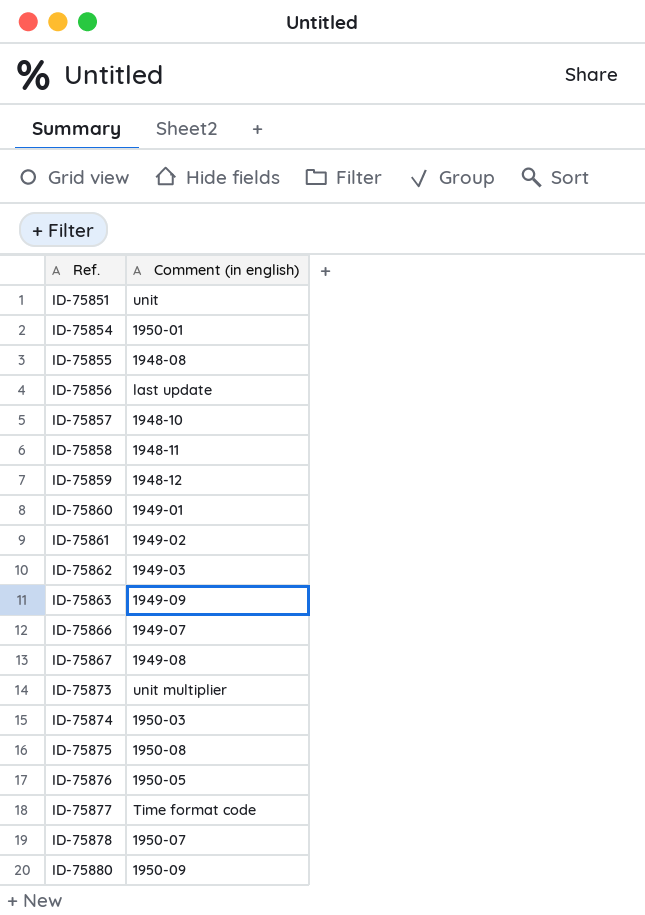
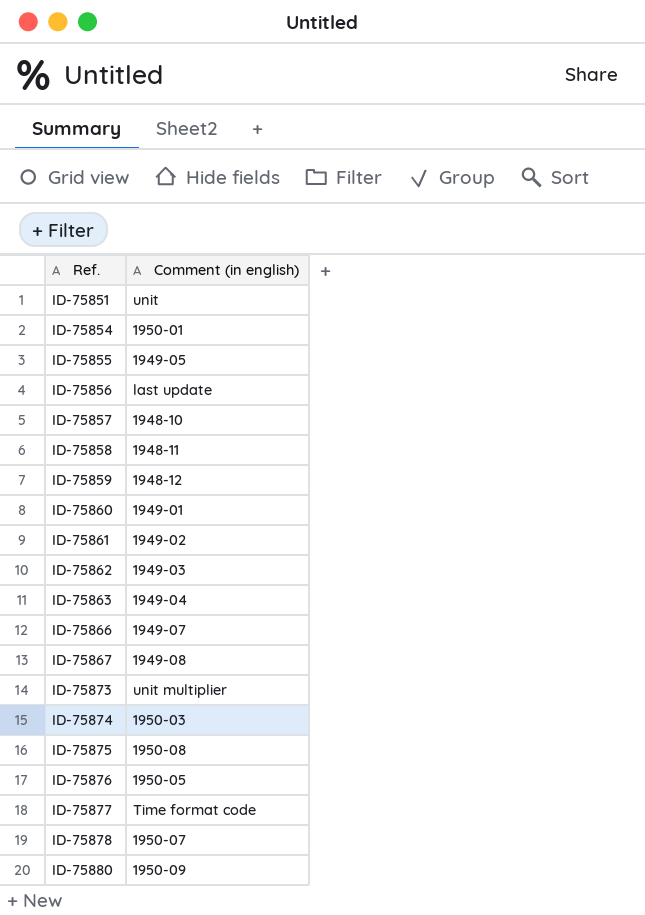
ID-75855 | Comment (in english): 1948-08 -> 1949-05
ID-75863 | Comment (in english): 1949-09 -> 1949-04

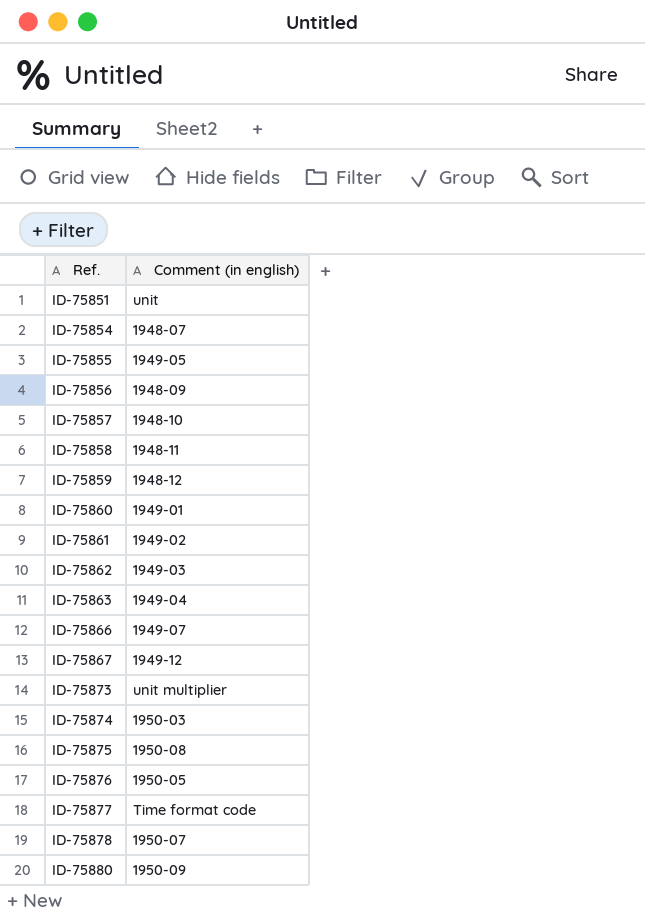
ID-75854 | Comment (in english): 1950-01 -> 1948-07
ID-75856 | Comment (in english): last update -> 1948-09
ID-75867 | Comment (in english): 1949-08 -> 1949-12

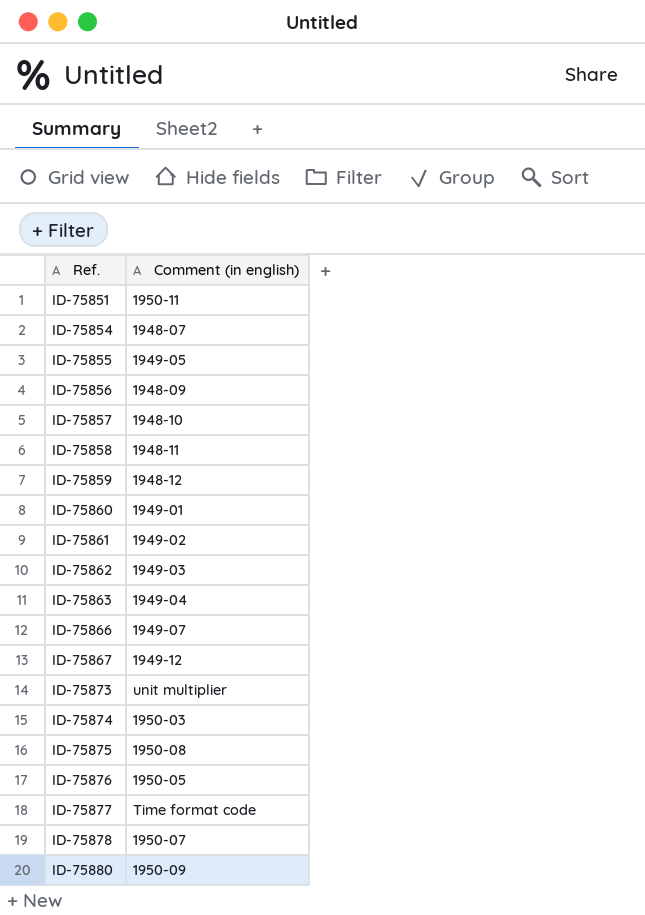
ID-75851 | Comment (in english): unit -> 1950-11

